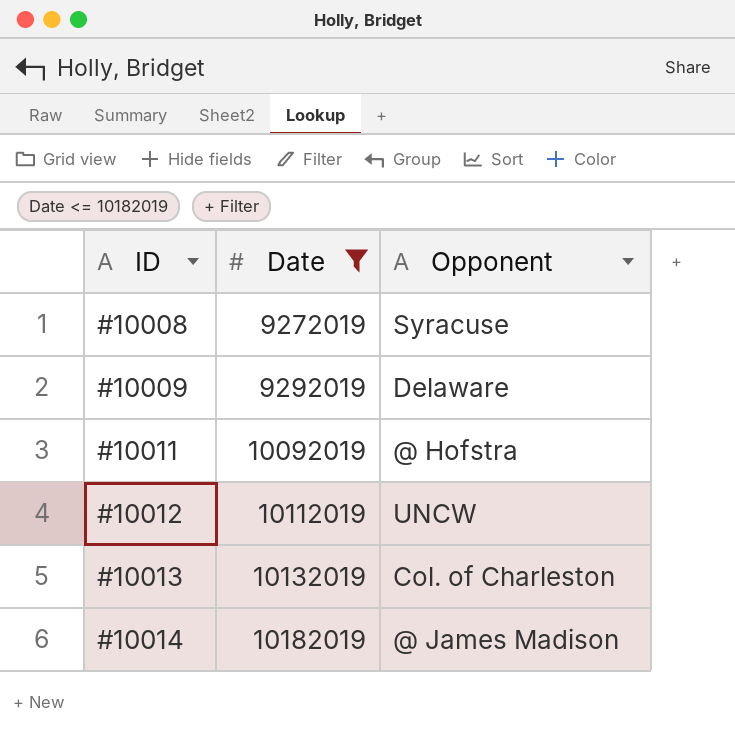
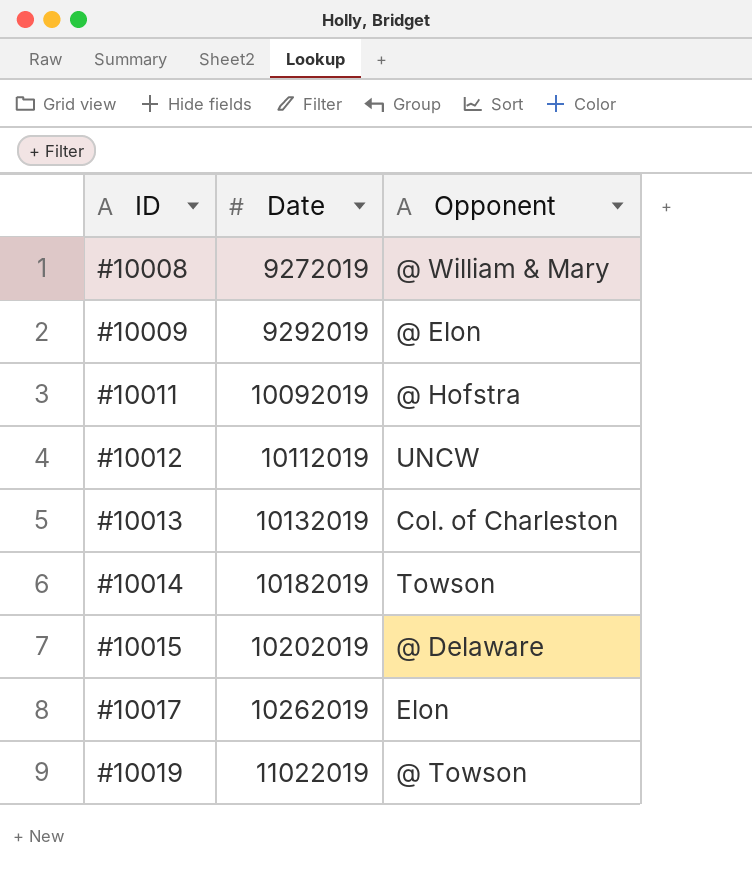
filter: Date <= 10182019 -> none
#10008 | Opponent: Syracuse -> @ William & Mary
#10009 | Opponent: Delaware -> @ Elon
#10014 | Opponent: @ James Madison -> Towson

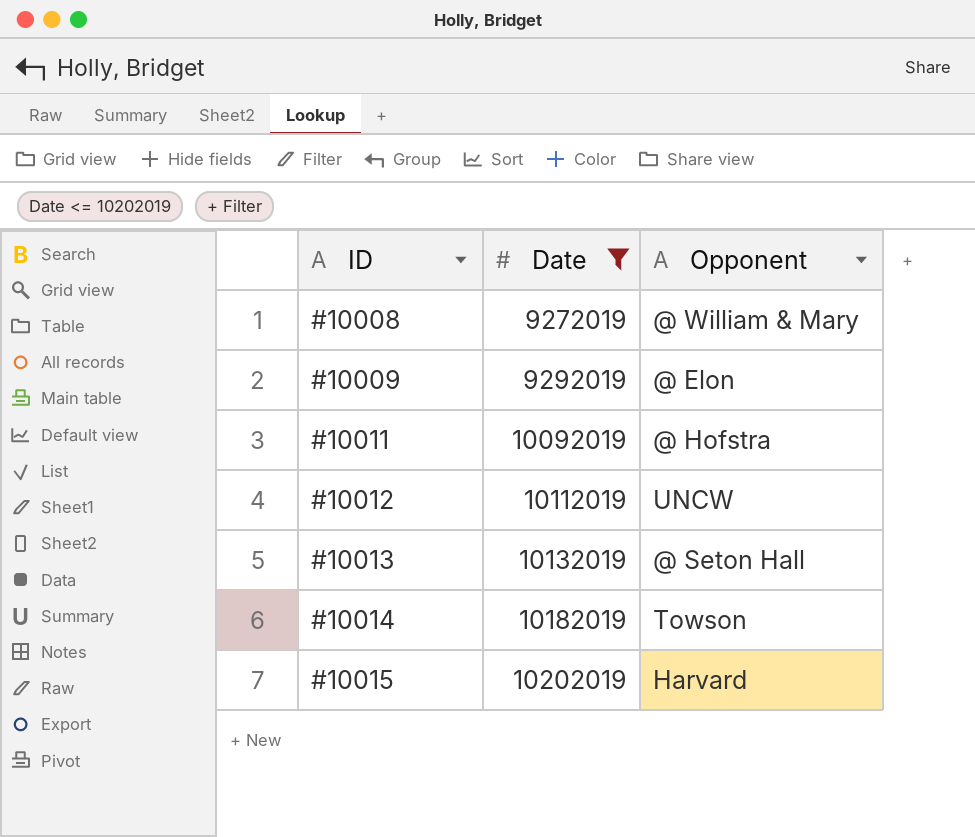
filter: none -> Date <= 10202019
#10013 | Opponent: Col. of Charleston -> @ Seton Hall
#10015 | Opponent: @ Delaware -> Harvard

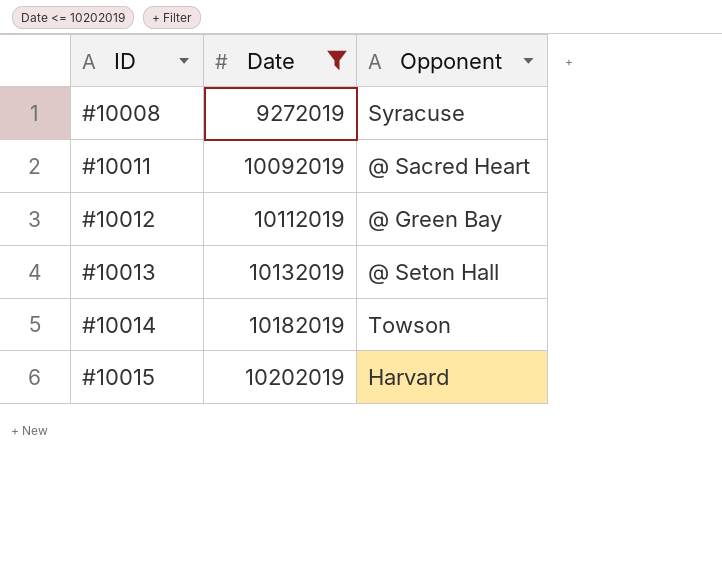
row #10009: 9292019 | @ Elon -> none
#10008 | Opponent: @ William & Mary -> Syracuse
#10011 | Opponent: @ Hofstra -> @ Sacred Heart
#10012 | Opponent: UNCW -> @ Green Bay

